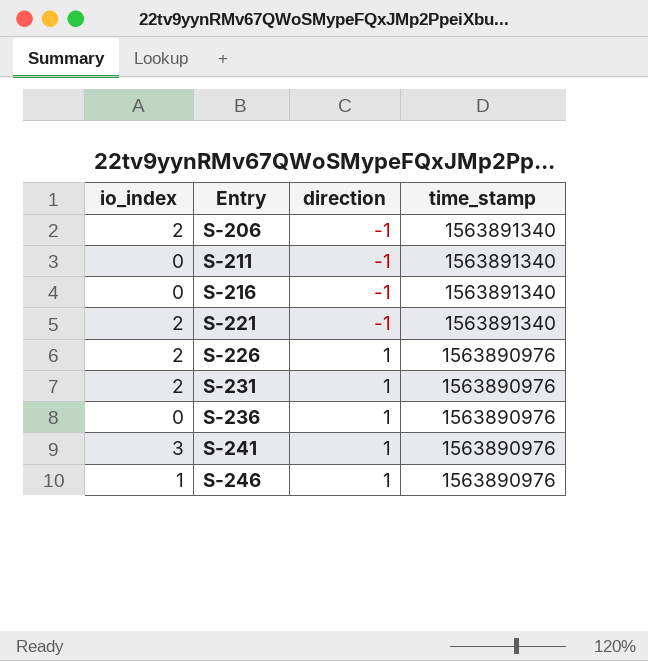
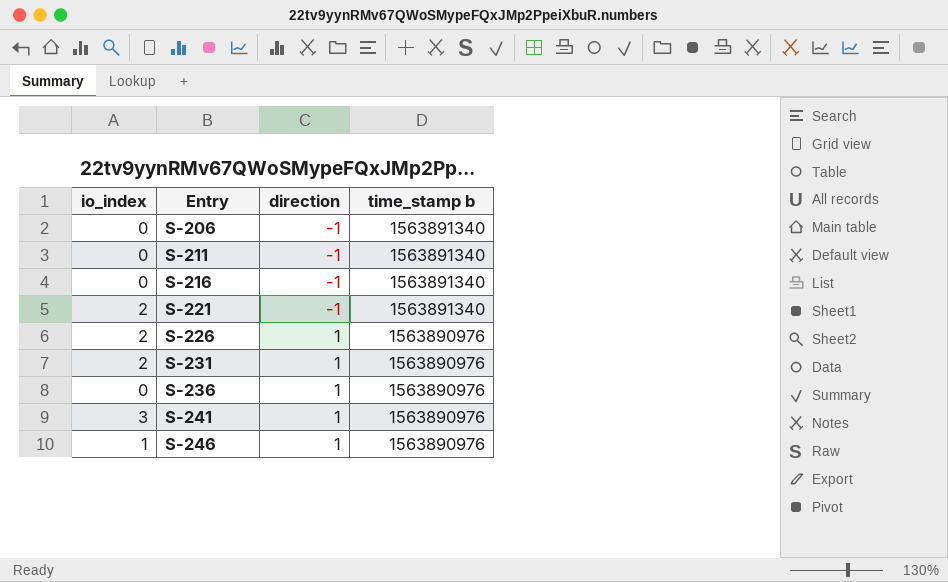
column name: time_stamp -> time_stamp b
S-206 | io_index: 2 -> 0

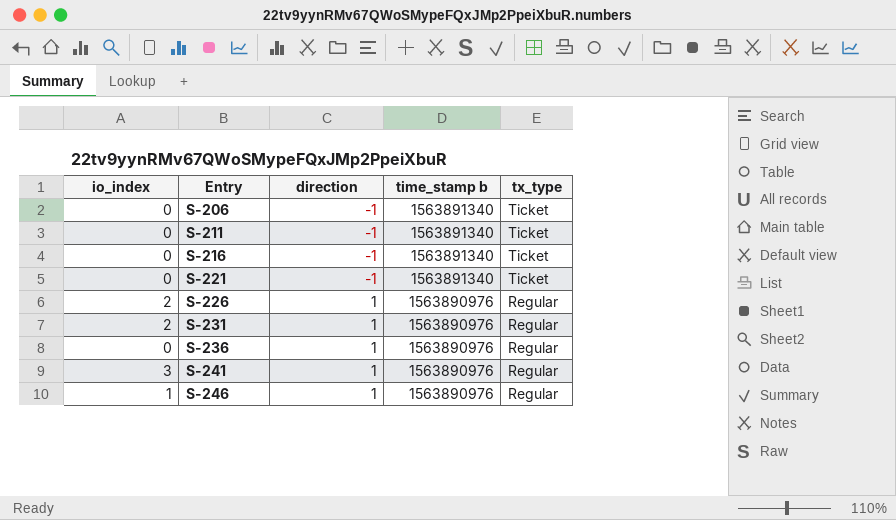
column tx_type | position: none -> 5
S-221 | io_index: 2 -> 0

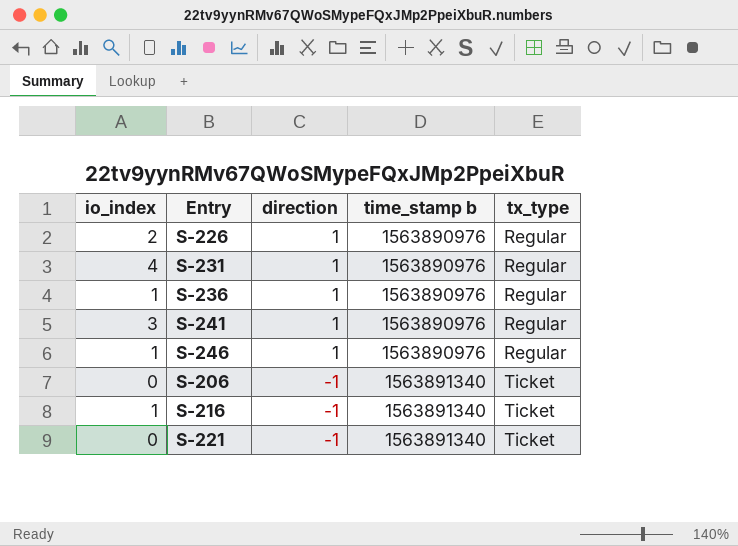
row order: Entry ascending -> direction descending
row S-211: 0 | -1 | 1563891340 | Ticket -> none
S-231 | io_index: 2 -> 4
S-236 | io_index: 0 -> 1
S-216 | io_index: 0 -> 1

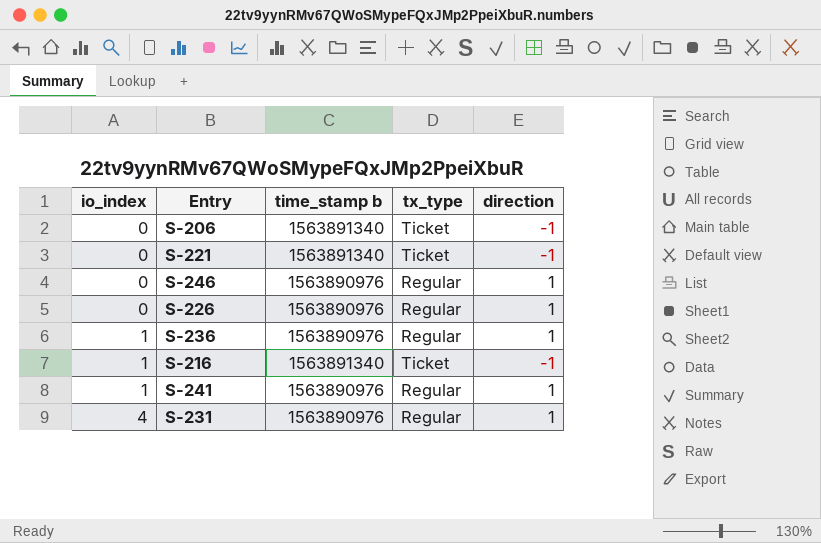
row order: direction descending -> io_index ascending
column direction | position: 3 -> 5
S-246 | io_index: 1 -> 0
S-226 | io_index: 2 -> 0
S-241 | io_index: 3 -> 1

